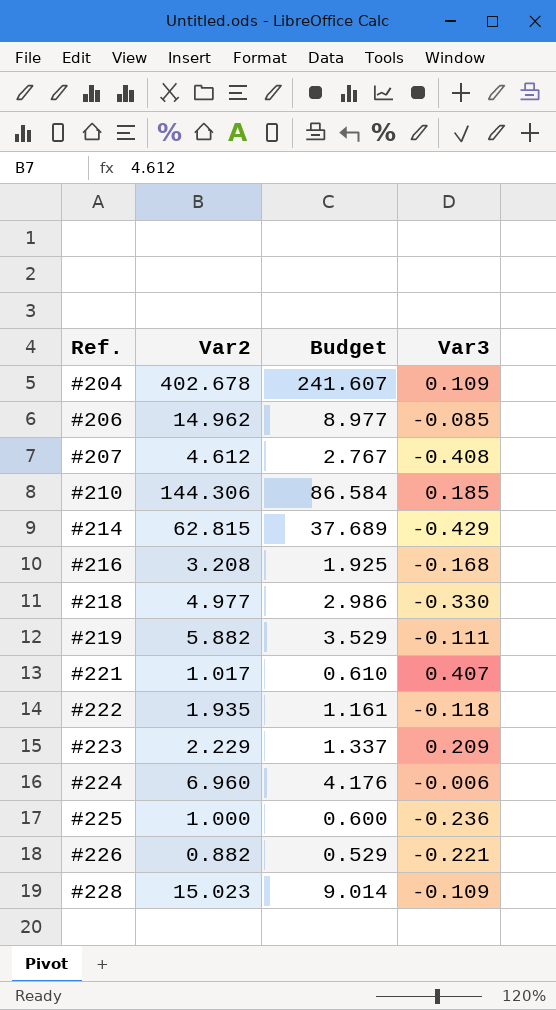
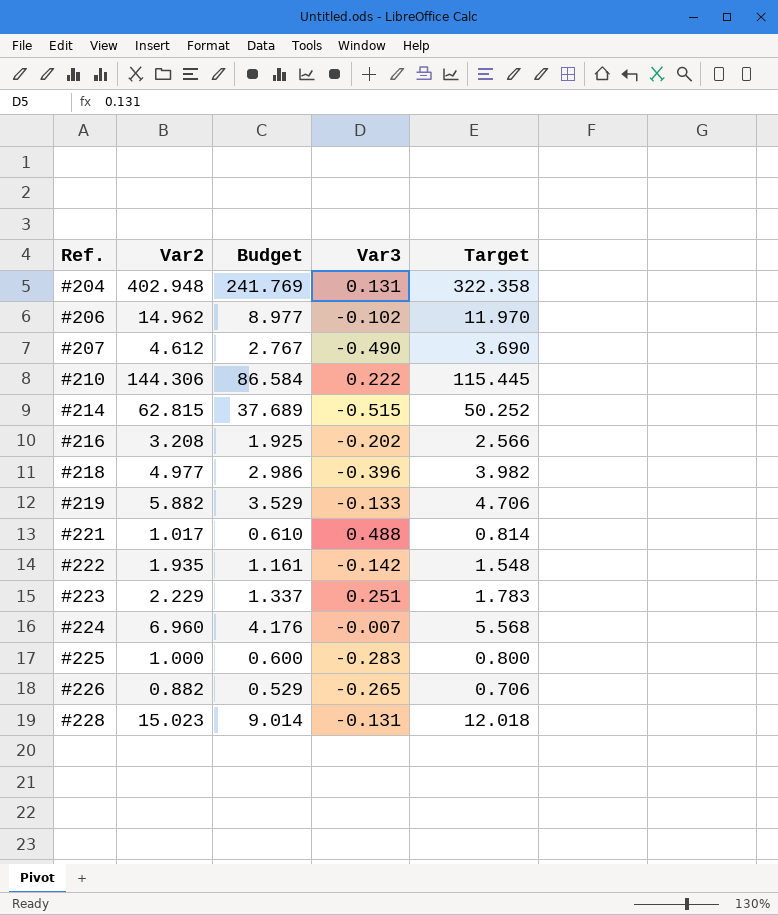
column Target | formula: none -> [Var2] * 0.8
#204 | Var2: 402.678 -> 402.948
#204 | Budget: 241.607 -> 241.769
#204 | Var3: 0.109 -> 0.131
#206 | Var3: -0.085 -> -0.102
#207 | Var3: -0.408 -> -0.490
#210 | Var3: 0.185 -> 0.222
#214 | Var3: -0.429 -> -0.515
#216 | Var3: -0.168 -> -0.202
#218 | Var3: -0.330 -> -0.396
#219 | Var3: -0.111 -> -0.133
#221 | Var3: 0.407 -> 0.488
#222 | Var3: -0.118 -> -0.142
#223 | Var3: 0.209 -> 0.251
#224 | Var3: -0.006 -> -0.007
#225 | Var3: -0.236 -> -0.283
#226 | Var3: -0.221 -> -0.265
#228 | Var3: -0.109 -> -0.131

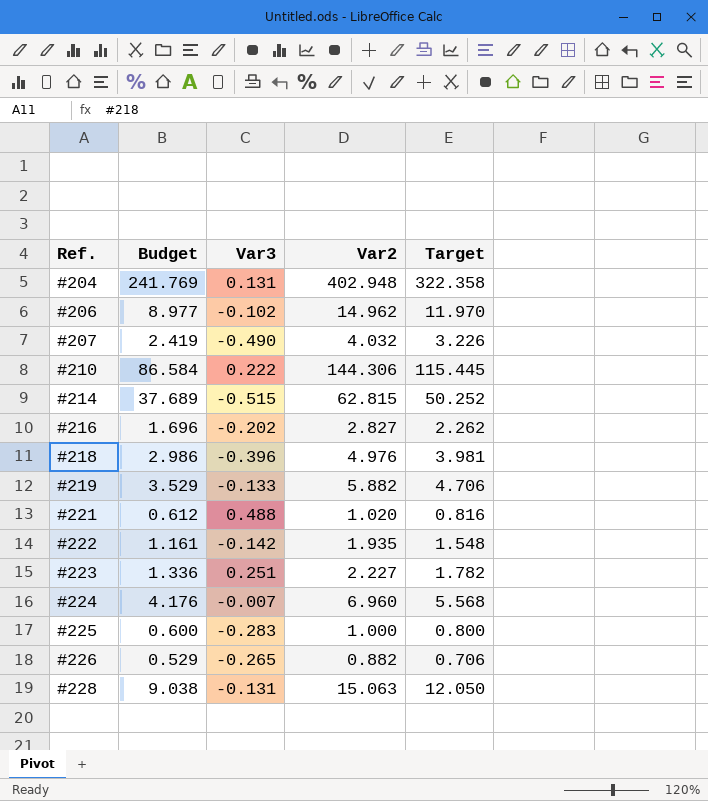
column Var2 | position: 2 -> 4
#207 | Budget: 2.767 -> 2.419
#207 | Var2: 4.612 -> 4.032
#207 | Target: 3.690 -> 3.226
#216 | Budget: 1.925 -> 1.696
#216 | Var2: 3.208 -> 2.827
#216 | Target: 2.566 -> 2.262
#218 | Var2: 4.977 -> 4.976
#218 | Target: 3.982 -> 3.981
#221 | Budget: 0.610 -> 0.612
#221 | Var2: 1.017 -> 1.020
#221 | Target: 0.814 -> 0.816
#223 | Budget: 1.337 -> 1.336
#223 | Var2: 2.229 -> 2.227
#223 | Target: 1.783 -> 1.782
#228 | Budget: 9.014 -> 9.038
#228 | Var2: 15.023 -> 15.063
#228 | Target: 12.018 -> 12.050

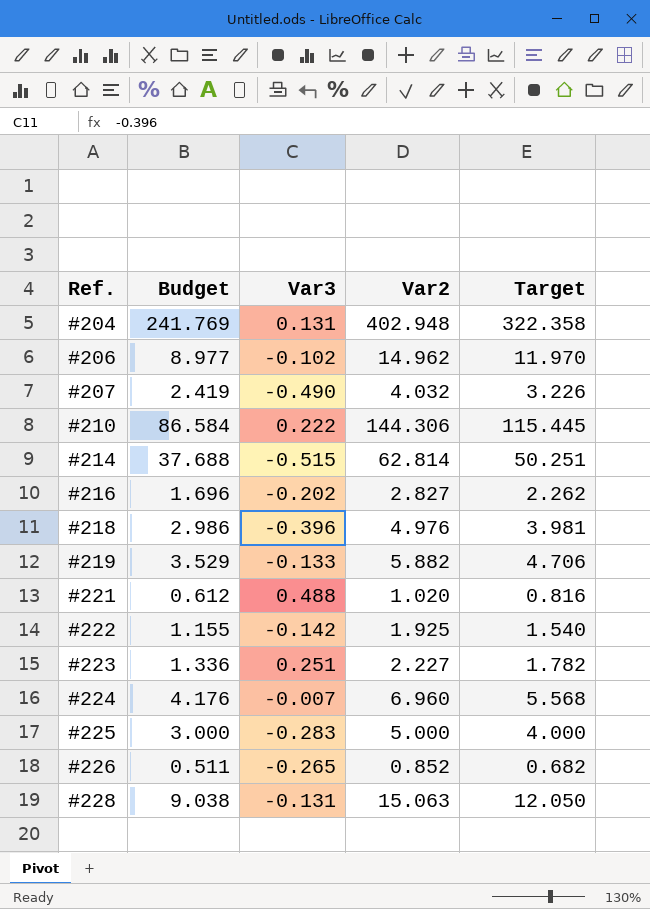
#214 | Budget: 37.689 -> 37.688
#214 | Var2: 62.815 -> 62.814
#214 | Target: 50.252 -> 50.251
#222 | Budget: 1.161 -> 1.155
#222 | Var2: 1.935 -> 1.925
#222 | Target: 1.548 -> 1.540
#225 | Budget: 0.600 -> 3.000
#225 | Var2: 1.000 -> 5.000
#225 | Target: 0.800 -> 4.000
#226 | Budget: 0.529 -> 0.511
#226 | Var2: 0.882 -> 0.852
#226 | Target: 0.706 -> 0.682

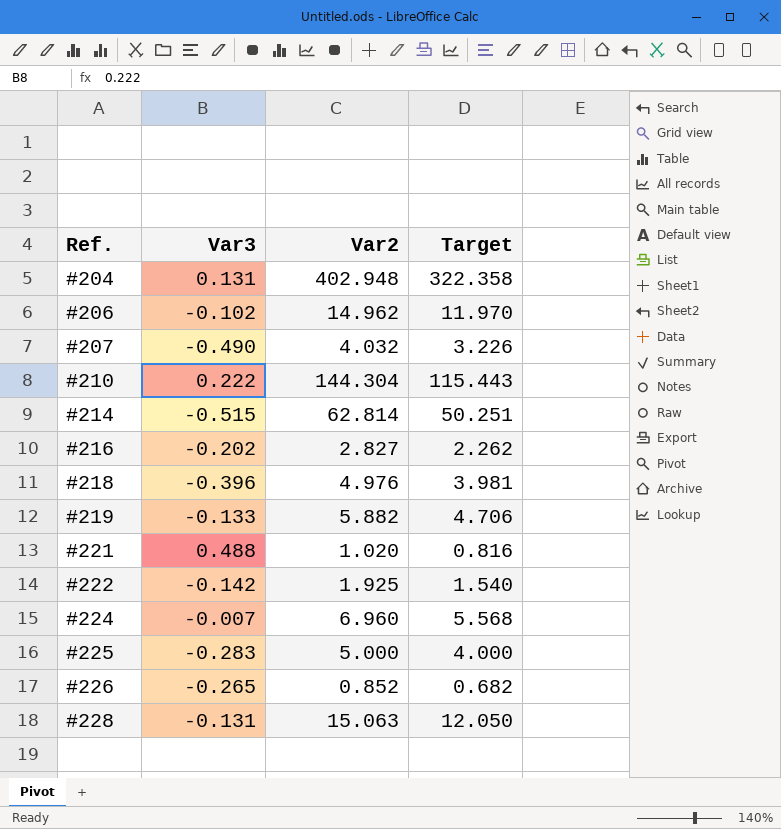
column Budget | formula: [Var2] * 0.6 -> none
row #223: 1.336 | 0.251 | 2.227 | 1.782 -> none
#210 | Var2: 144.306 -> 144.304
#210 | Target: 115.445 -> 115.443

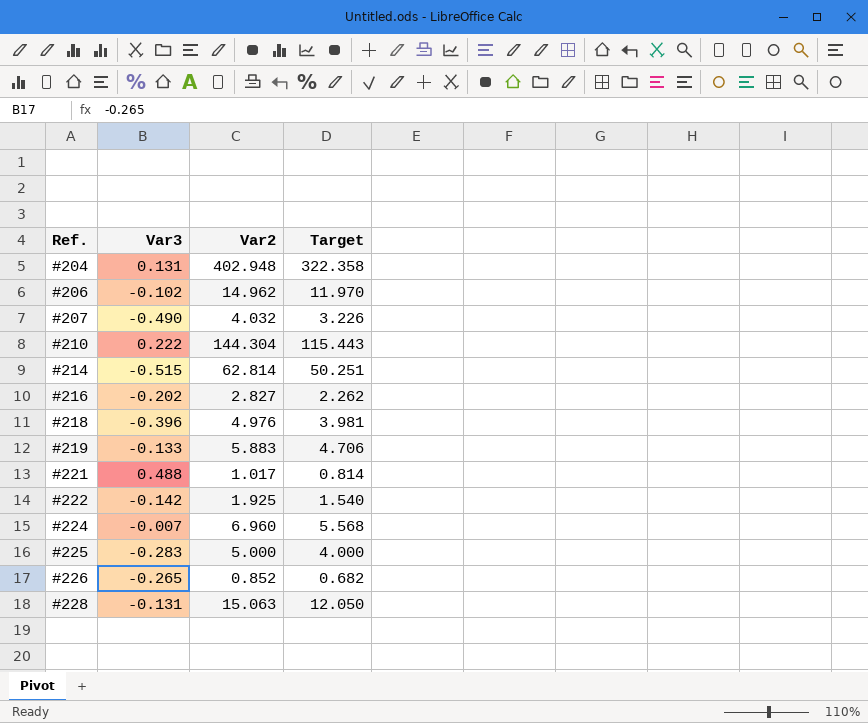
#219 | Var2: 5.882 -> 5.883
#221 | Var2: 1.020 -> 1.017
#221 | Target: 0.816 -> 0.814

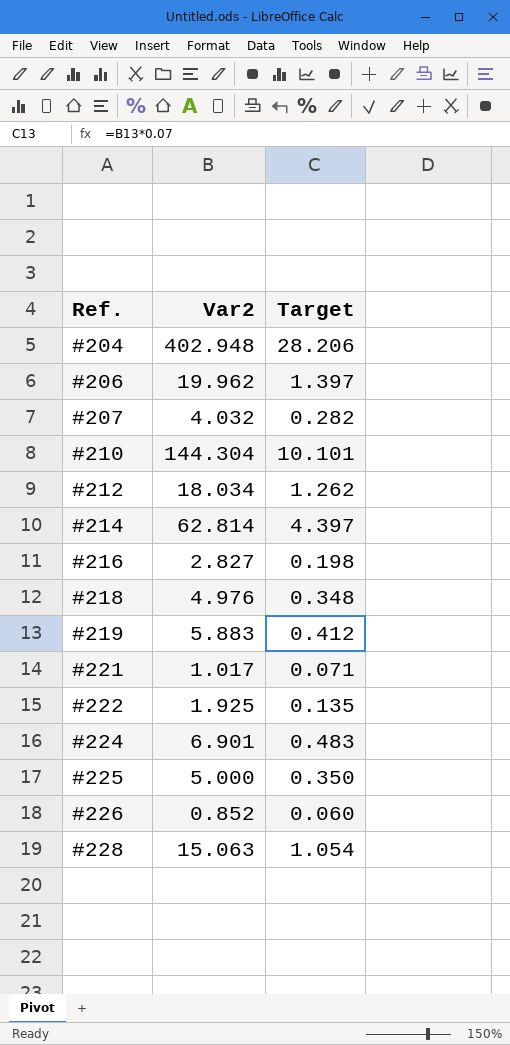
column Var3 | position: 2 -> none
column Target | formula: [Var2] * 0.8 -> [Var2] * 0.07
#206 | Var2: 14.962 -> 19.962
row #212: none -> 18.034 | 1.262
#224 | Var2: 6.960 -> 6.901

